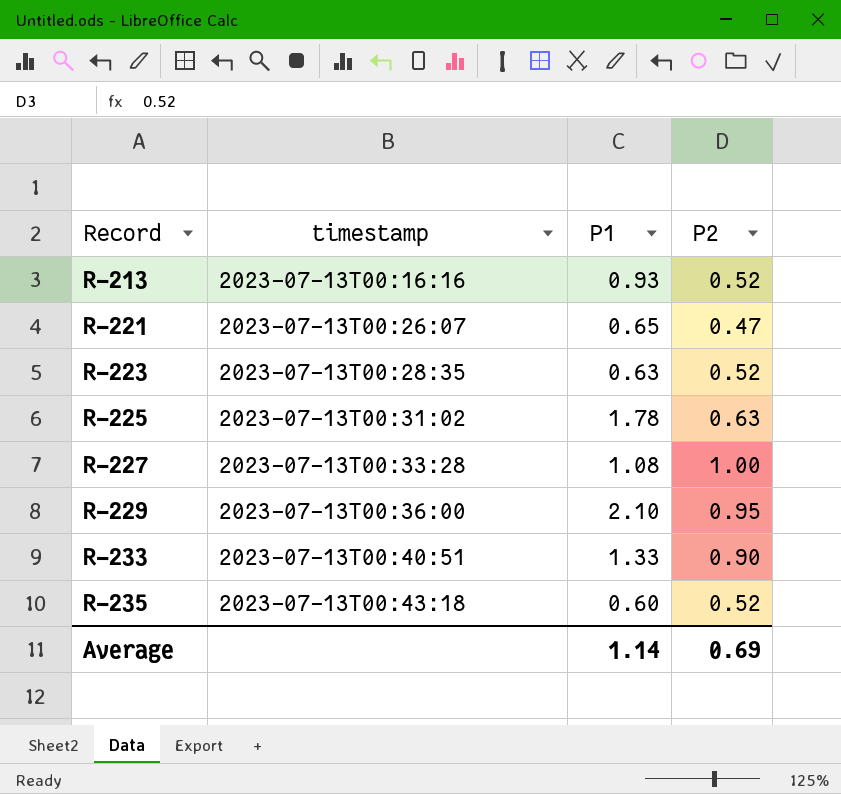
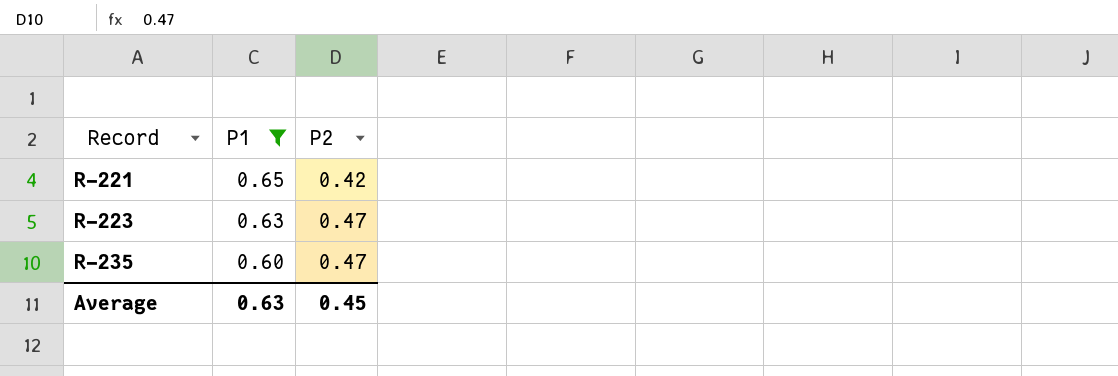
filter: none -> P1 <= 0.65
column timestamp | position: 2 -> none
R-221 | P2: 0.47 -> 0.42
R-223 | P2: 0.52 -> 0.47
R-235 | P2: 0.52 -> 0.47
Average | P1: 1.14 -> 0.63
Average | P2: 0.69 -> 0.45

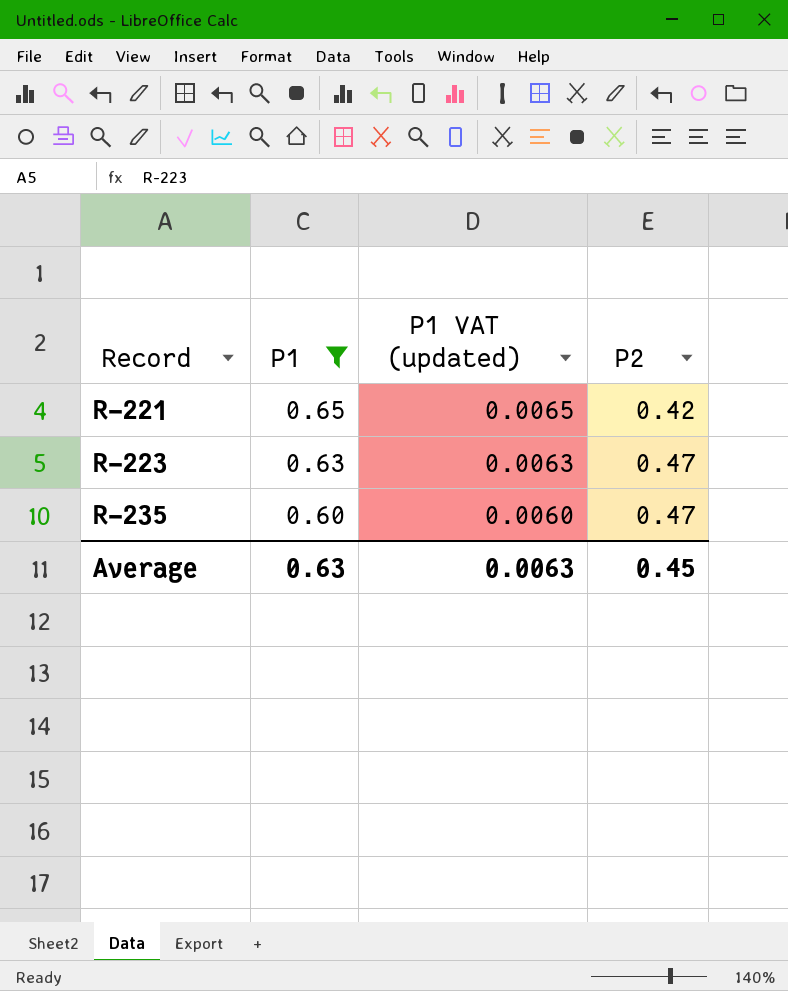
column P1 VAT (updated) | formula: none -> [P1] * 0.01

